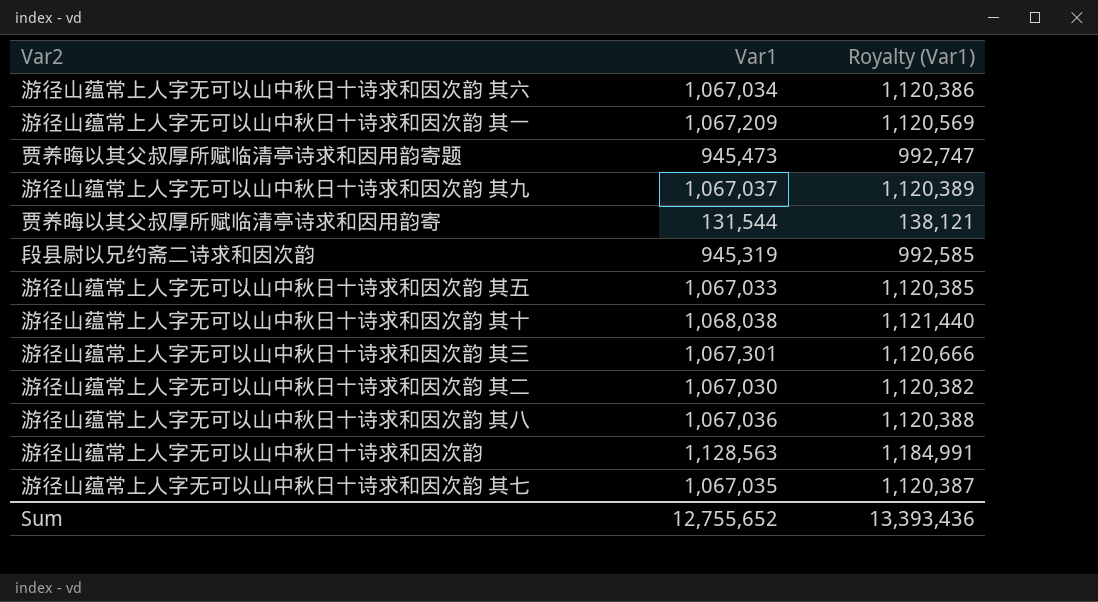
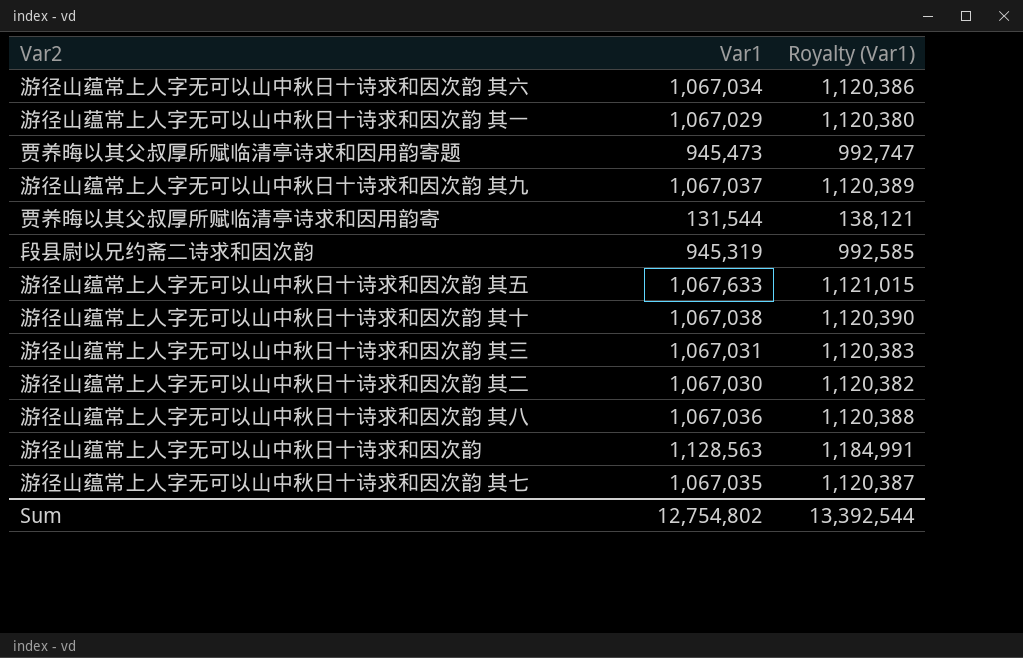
游径山蕴常上人字无可以山中秋日十诗求和因次韵 其一 | Var1: 1,067,209 -> 1,067,029
游径山蕴常上人字无可以山中秋日十诗求和因次韵 其一 | Royalty (Var1): 1,120,569 -> 1,120,380
游径山蕴常上人字无可以山中秋日十诗求和因次韵 其五 | Var1: 1,067,033 -> 1,067,633
游径山蕴常上人字无可以山中秋日十诗求和因次韵 其五 | Royalty (Var1): 1,120,385 -> 1,121,015
游径山蕴常上人字无可以山中秋日十诗求和因次韵 其十 | Var1: 1,068,038 -> 1,067,038
游径山蕴常上人字无可以山中秋日十诗求和因次韵 其十 | Royalty (Var1): 1,121,440 -> 1,120,390
游径山蕴常上人字无可以山中秋日十诗求和因次韵 其三 | Var1: 1,067,301 -> 1,067,031
游径山蕴常上人字无可以山中秋日十诗求和因次韵 其三 | Royalty (Var1): 1,120,666 -> 1,120,383
Sum | Var1: 12,755,652 -> 12,754,802
Sum | Royalty (Var1): 13,393,436 -> 13,392,544

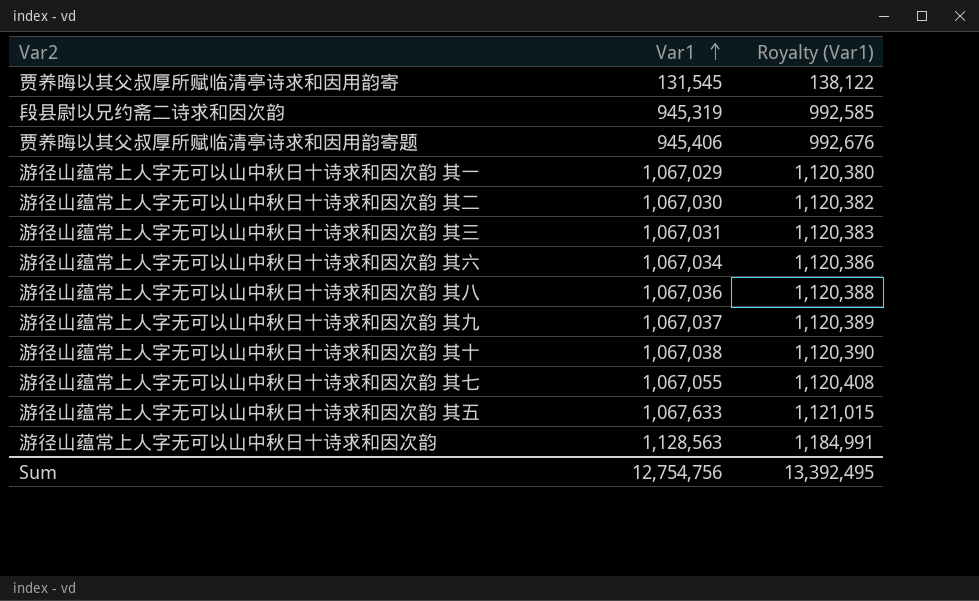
row order: none -> Var1 ascending
贾养晦以其父叔厚所赋临清亭诗求和因用韵寄 | Var1: 131,544 -> 131,545
贾养晦以其父叔厚所赋临清亭诗求和因用韵寄 | Royalty (Var1): 138,121 -> 138,122
贾养晦以其父叔厚所赋临清亭诗求和因用韵寄题 | Var1: 945,473 -> 945,406
贾养晦以其父叔厚所赋临清亭诗求和因用韵寄题 | Royalty (Var1): 992,747 -> 992,676
游径山蕴常上人字无可以山中秋日十诗求和因次韵 其七 | Var1: 1,067,035 -> 1,067,055
游径山蕴常上人字无可以山中秋日十诗求和因次韵 其七 | Royalty (Var1): 1,120,387 -> 1,120,408
Sum | Var1: 12,754,802 -> 12,754,756
Sum | Royalty (Var1): 13,392,544 -> 13,392,495

